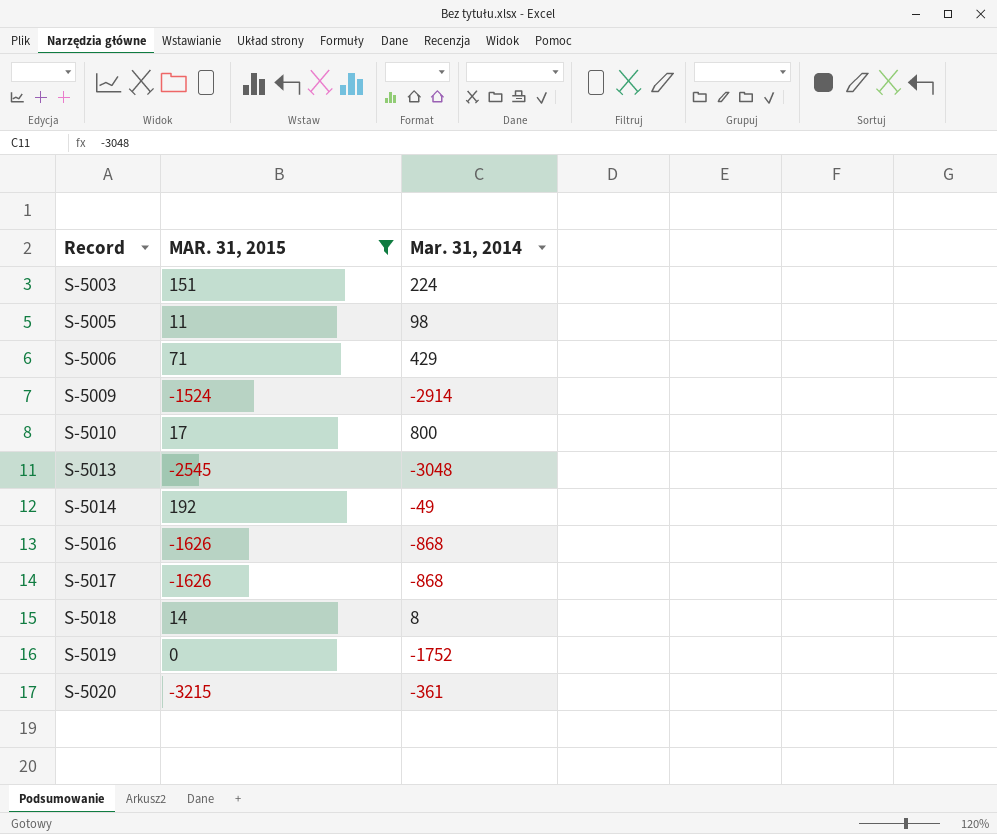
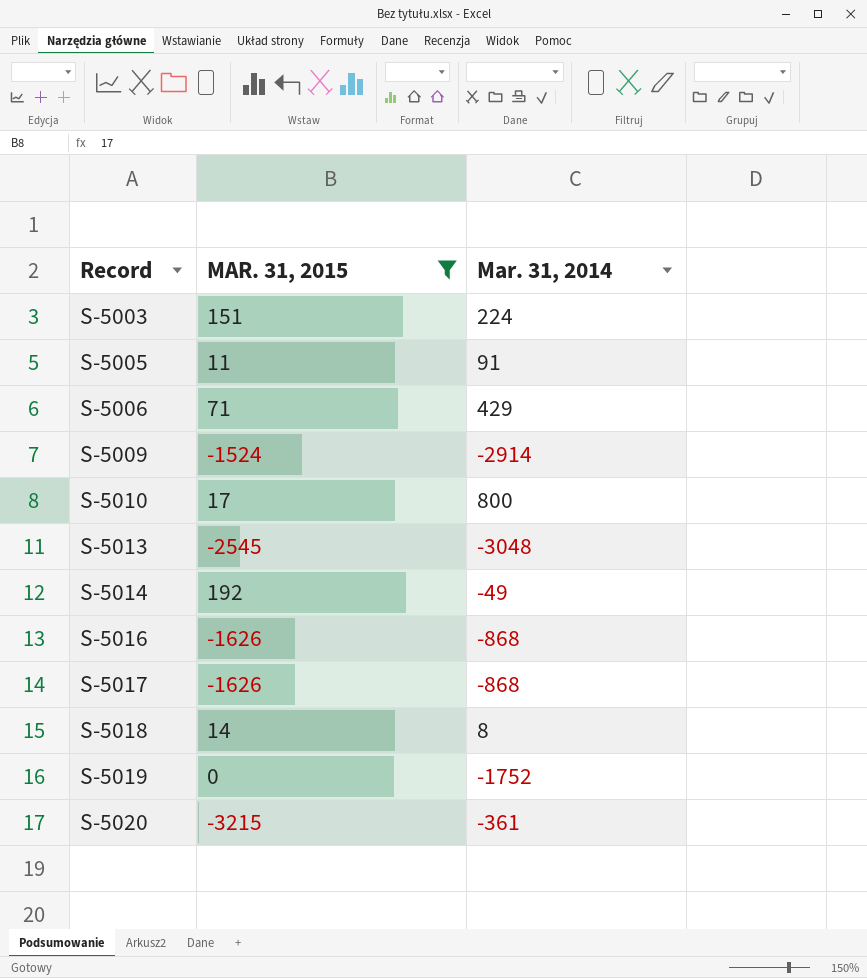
S-5005 | Mar. 31, 2014: 98 -> 91

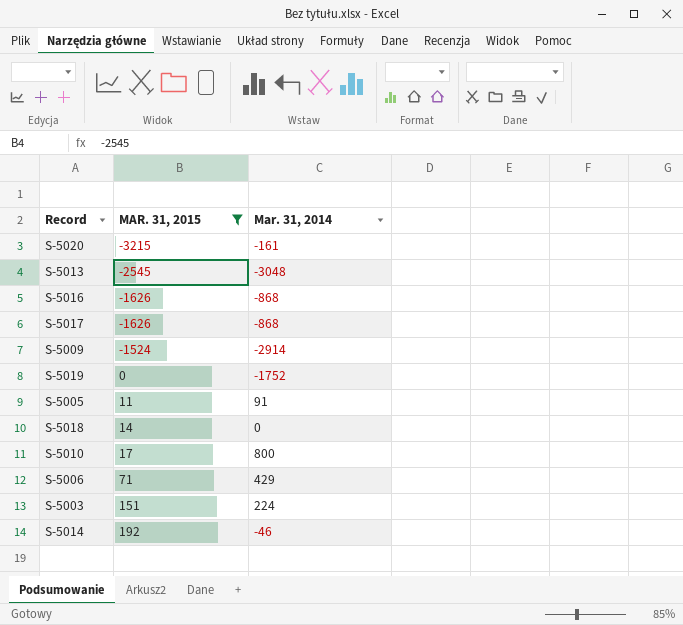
row order: Record ascending -> MAR. 31, 2015 ascending
S-5020 | Mar. 31, 2014: -361 -> -161
S-5018 | Mar. 31, 2014: 8 -> 0
S-5014 | Mar. 31, 2014: -49 -> -46

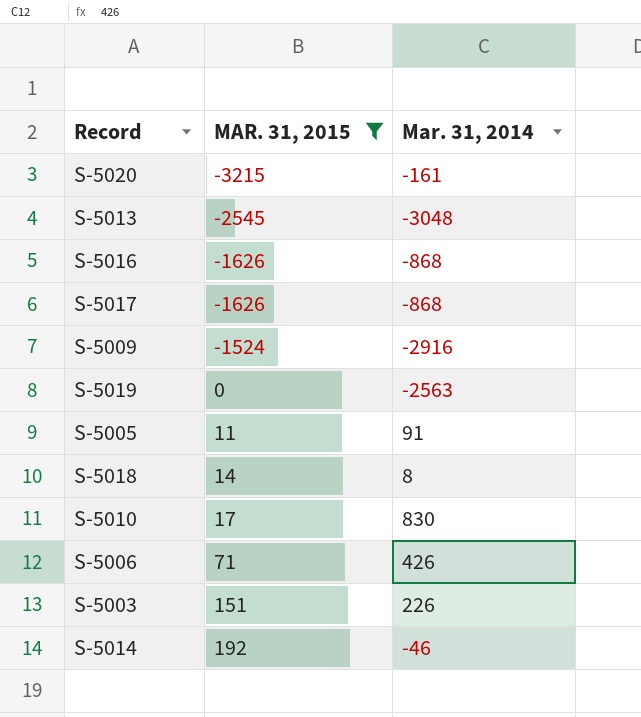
S-5009 | Mar. 31, 2014: -2914 -> -2916
S-5019 | Mar. 31, 2014: -1752 -> -2563
S-5018 | Mar. 31, 2014: 0 -> 8
S-5010 | Mar. 31, 2014: 800 -> 830
S-5006 | Mar. 31, 2014: 429 -> 426
S-5003 | Mar. 31, 2014: 224 -> 226

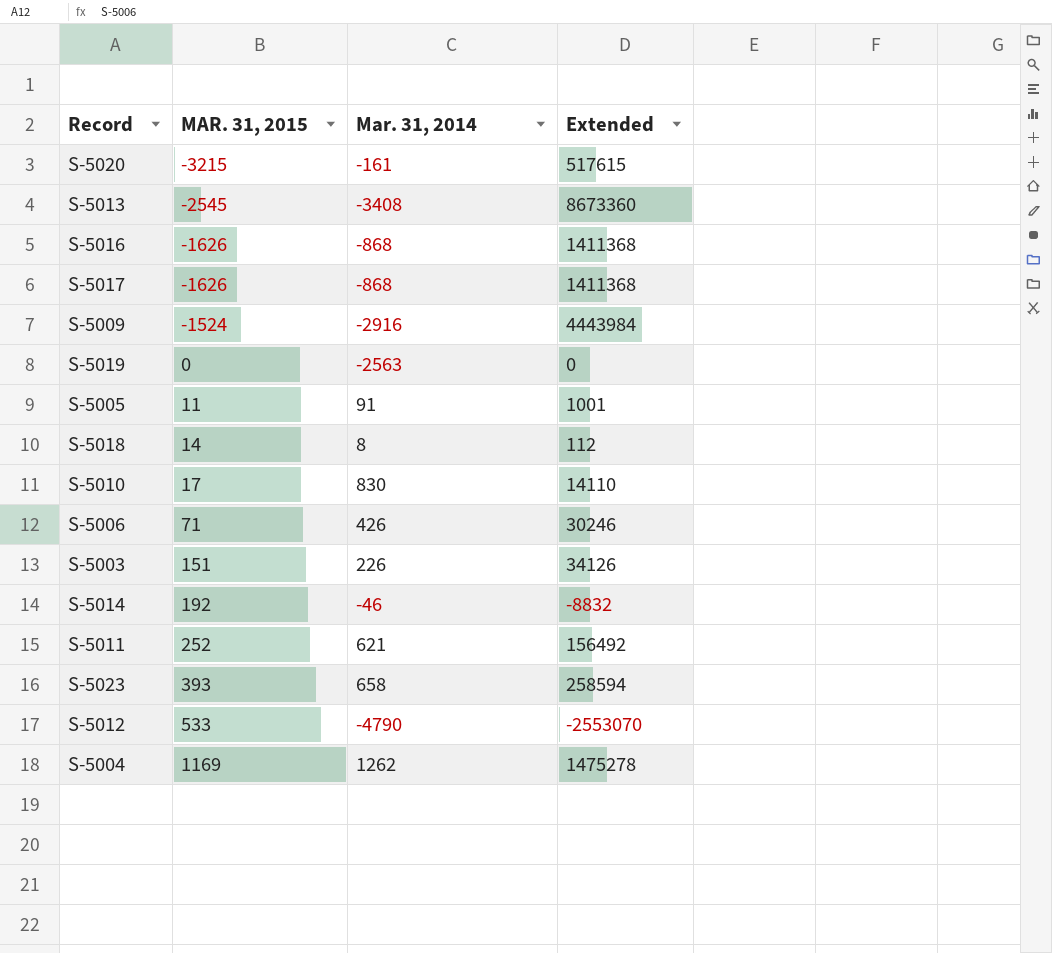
filter: MAR. 31, 2015 <= 192 -> none
column Extended | formula: none -> [MAR. 31, 2015] * [Mar. 31, 2014]
S-5013 | Mar. 31, 2014: -3048 -> -3408

